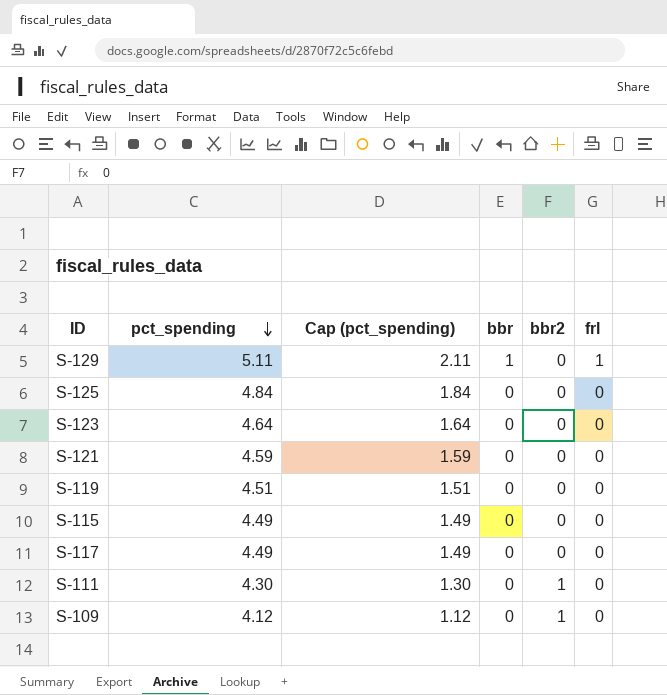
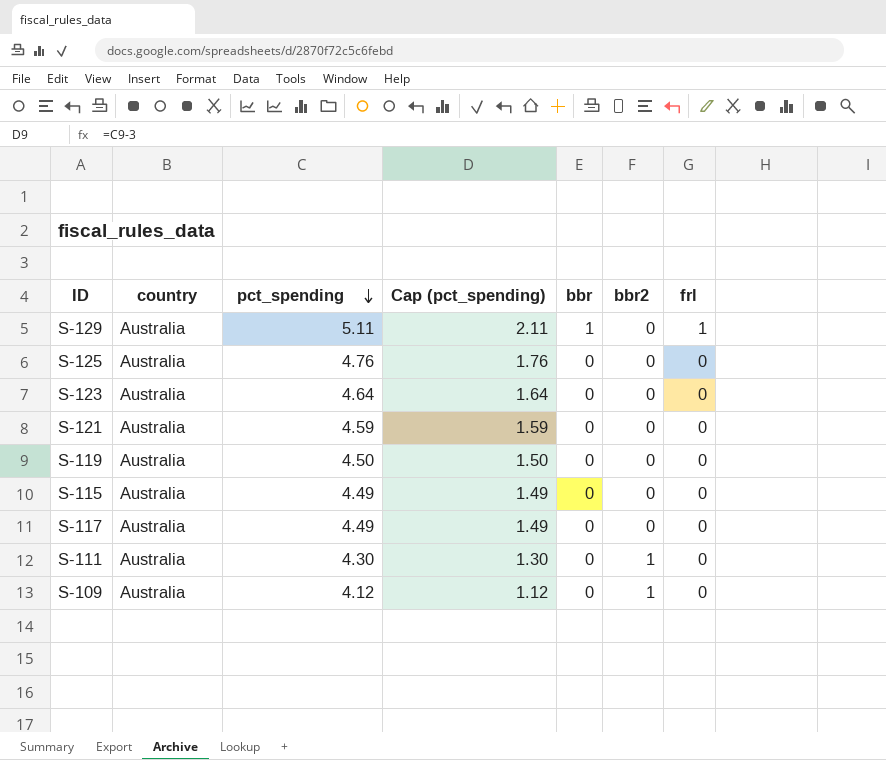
column country | position: none -> 2
S-125 | pct_spending: 4.84 -> 4.76
S-125 | Cap (pct_spending): 1.84 -> 1.76
S-119 | pct_spending: 4.51 -> 4.50
S-119 | Cap (pct_spending): 1.51 -> 1.50

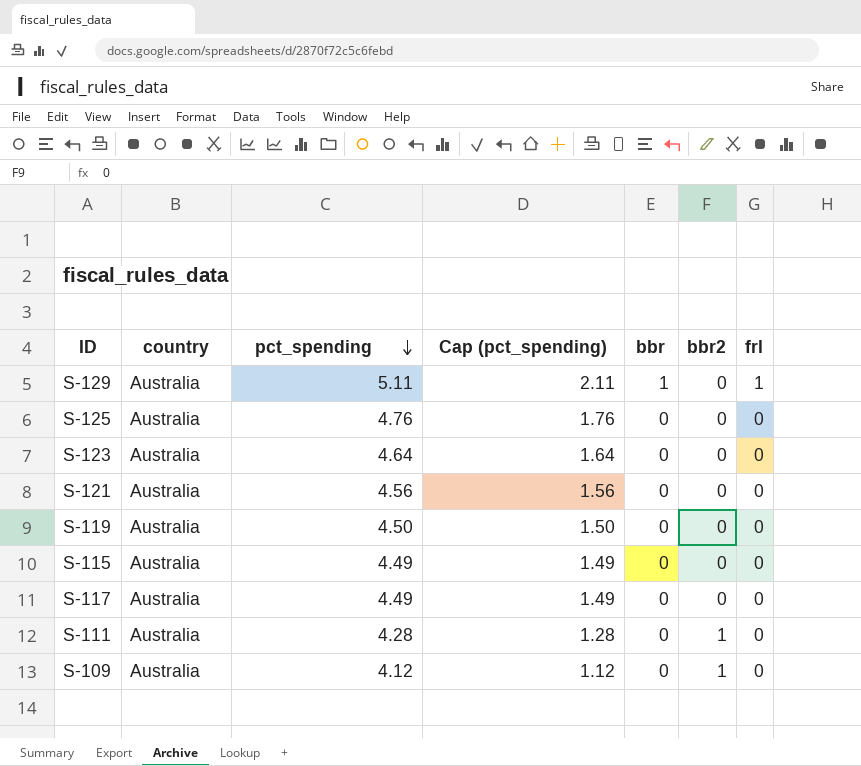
S-121 | pct_spending: 4.59 -> 4.56
S-121 | Cap (pct_spending): 1.59 -> 1.56
S-111 | pct_spending: 4.30 -> 4.28
S-111 | Cap (pct_spending): 1.30 -> 1.28

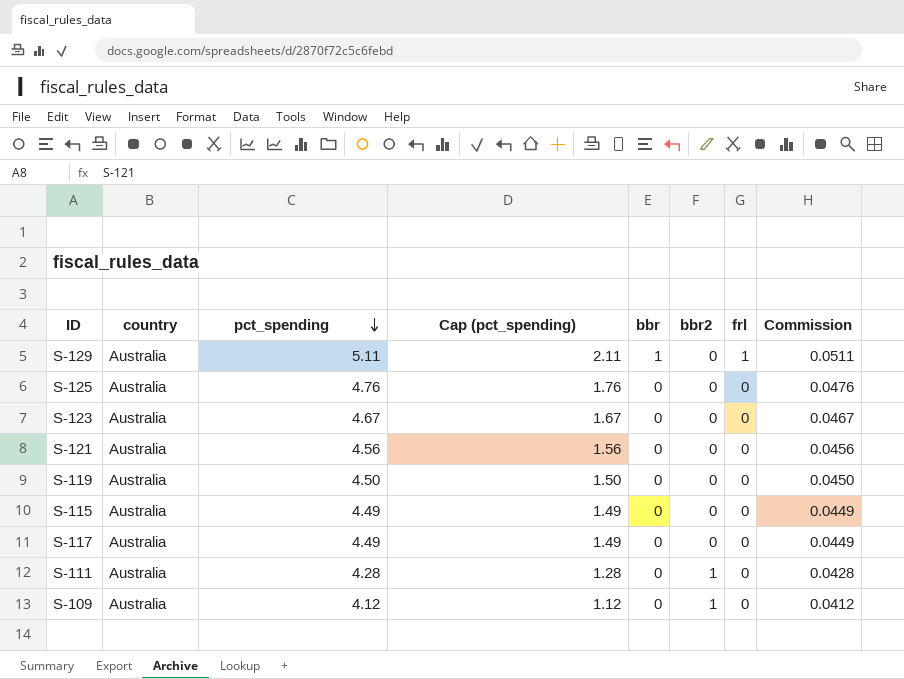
column Commission | formula: none -> [pct_spending] * 0.01
S-123 | pct_spending: 4.64 -> 4.67
S-123 | Cap (pct_spending): 1.64 -> 1.67

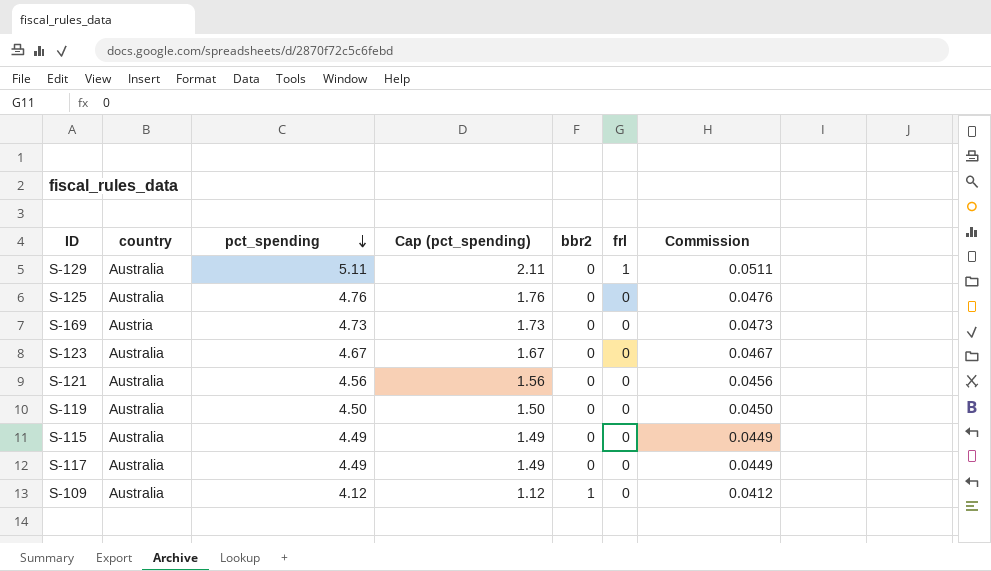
column bbr | position: 5 -> none
row S-111: Australia | 4.28 | 1.28 | 0 | 1 | 0 | 0.0428 -> none
row S-169: none -> Austria | 4.73 | 1.73 | 0 | 0 | 0.0473

